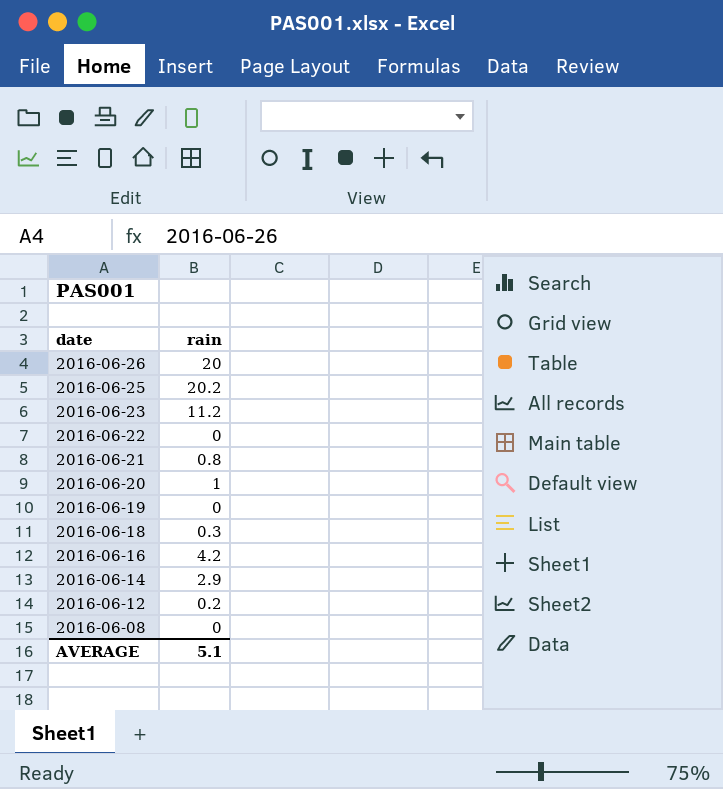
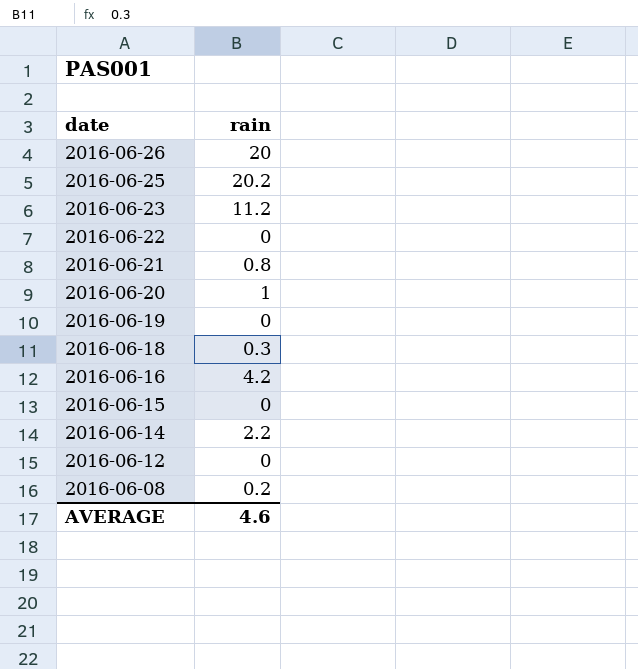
row 2016-06-15: none -> 0
2016-06-14 | rain: 2.9 -> 2.2
2016-06-12 | rain: 0.2 -> 0
2016-06-08 | rain: 0 -> 0.2
AVERAGE | rain: 5.1 -> 4.6

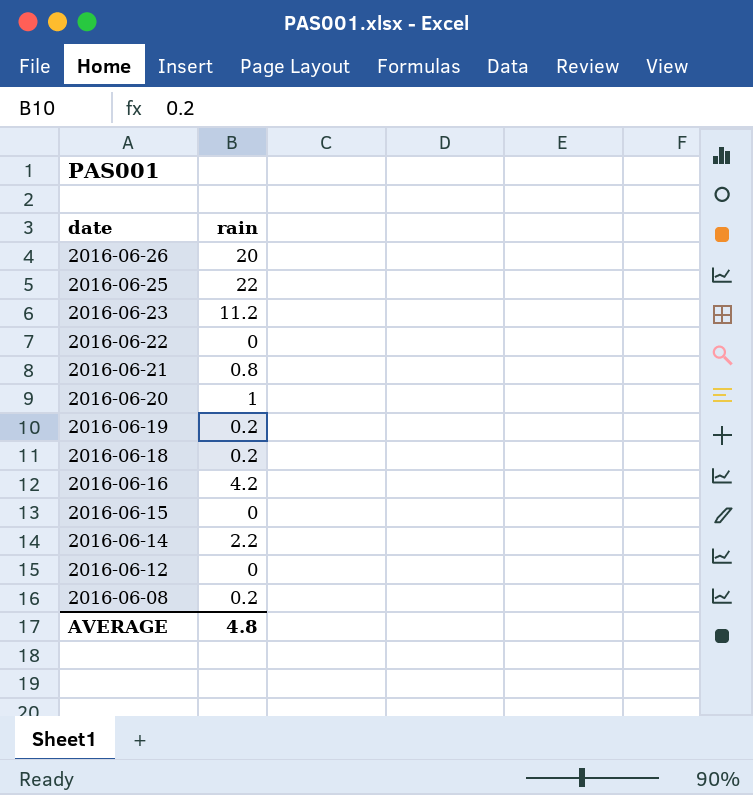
2016-06-25 | rain: 20.2 -> 22
2016-06-19 | rain: 0 -> 0.2
2016-06-18 | rain: 0.3 -> 0.2
AVERAGE | rain: 4.6 -> 4.8

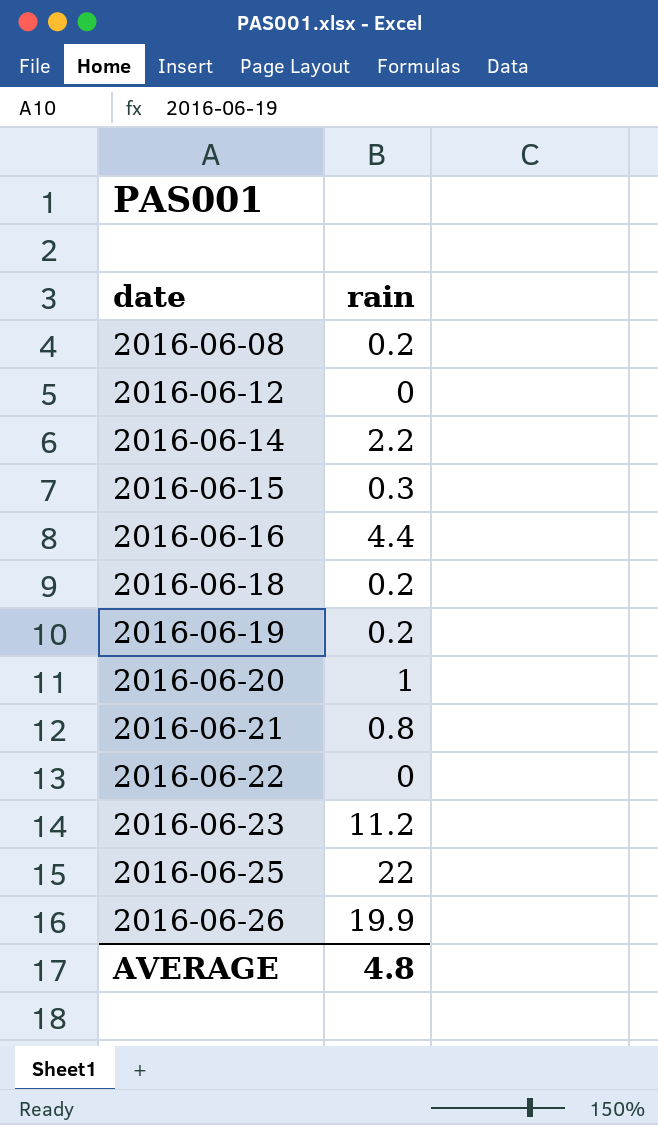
row order: date descending -> date ascending
2016-06-15 | rain: 0 -> 0.3
2016-06-16 | rain: 4.2 -> 4.4
2016-06-26 | rain: 20 -> 19.9

